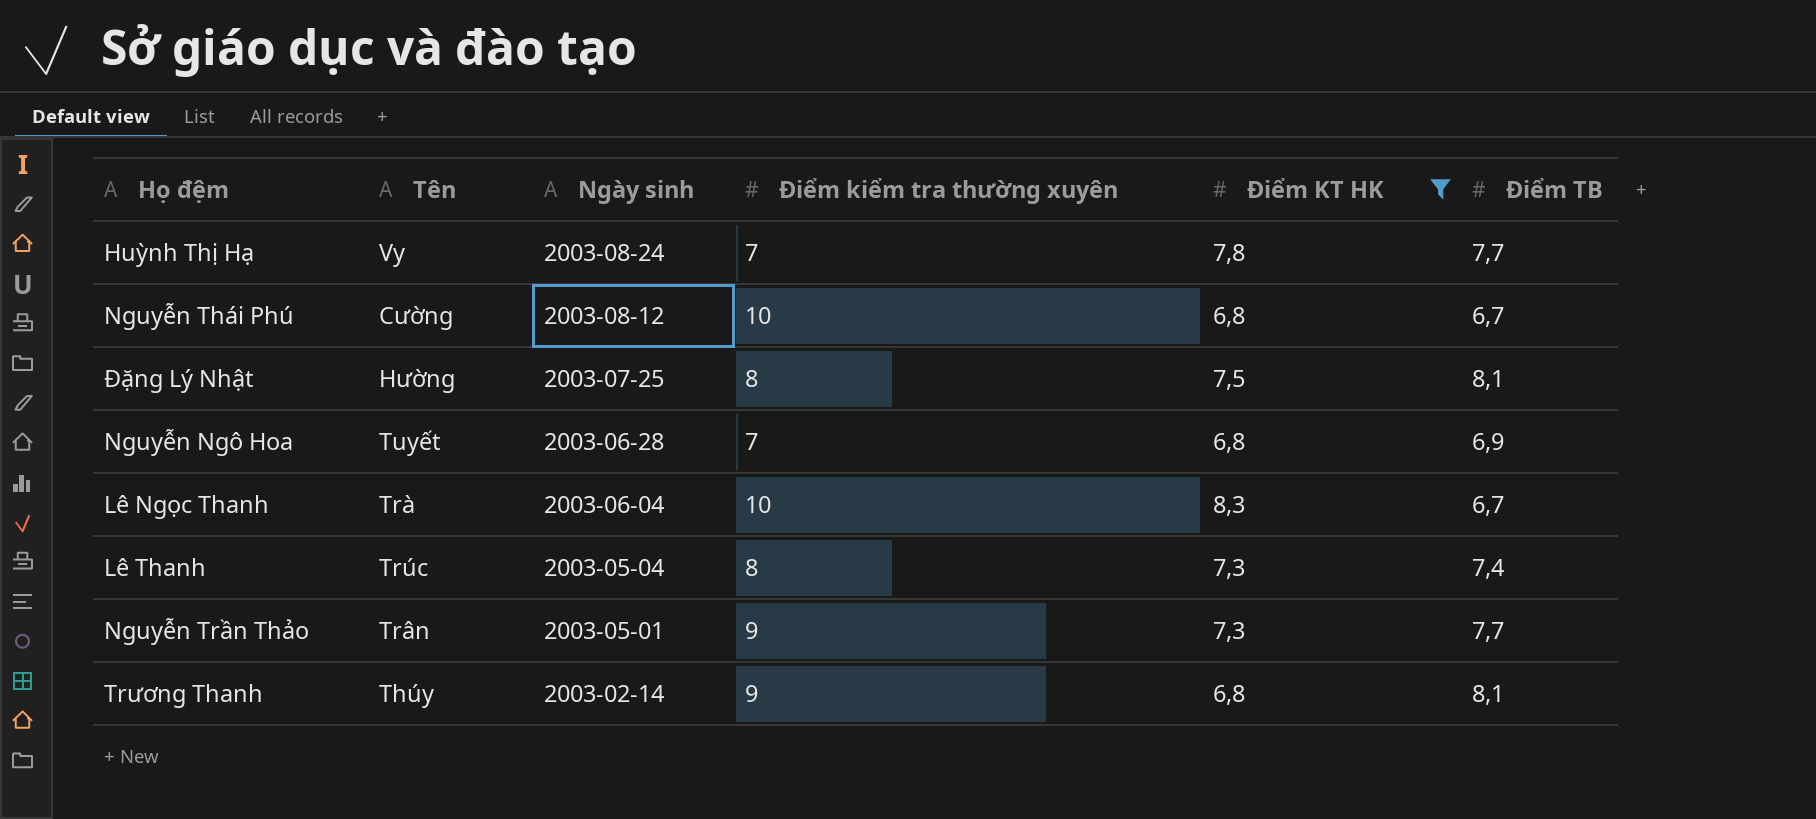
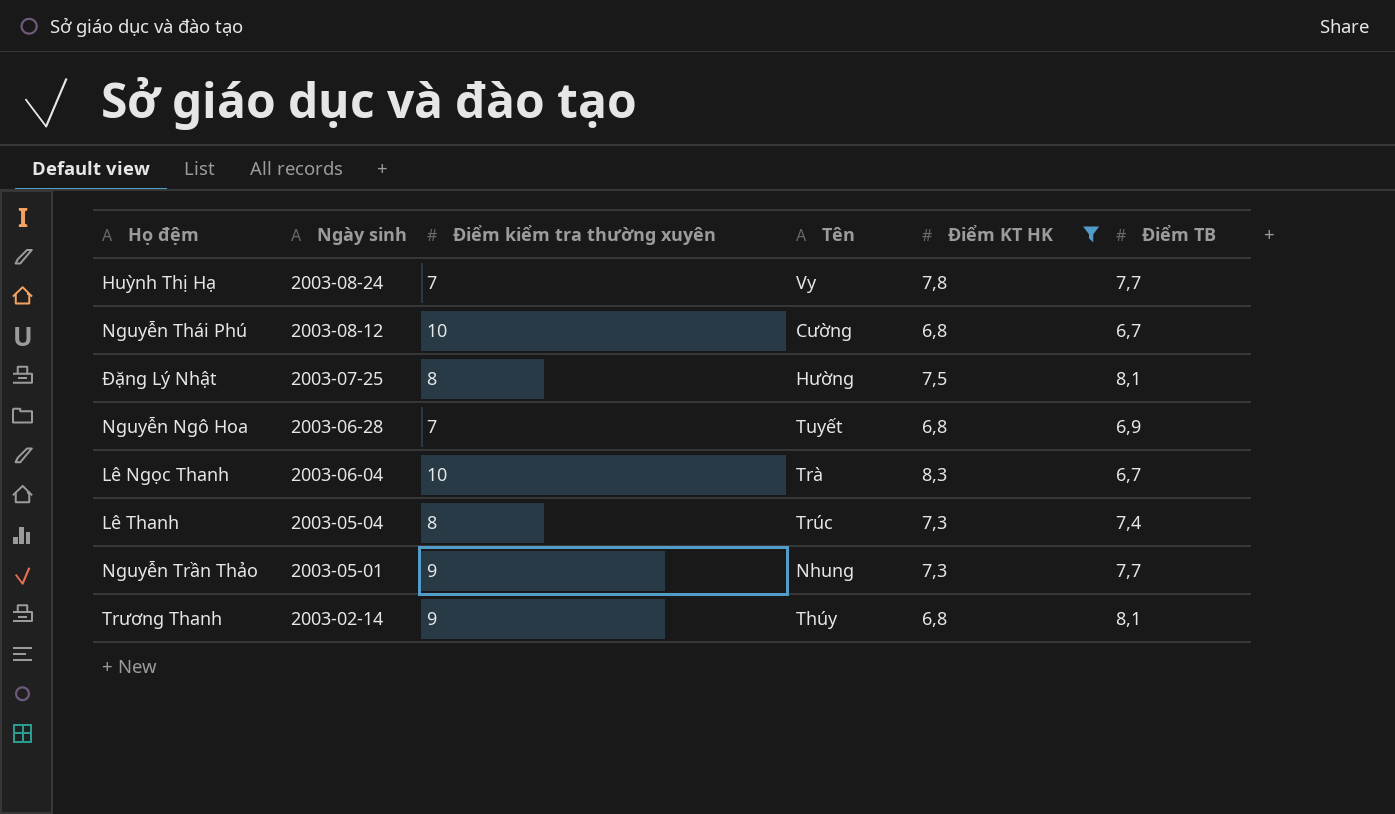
column Tên | position: 2 -> 4
Nguyễn Trần Thảo | Tên: Trân -> Nhung

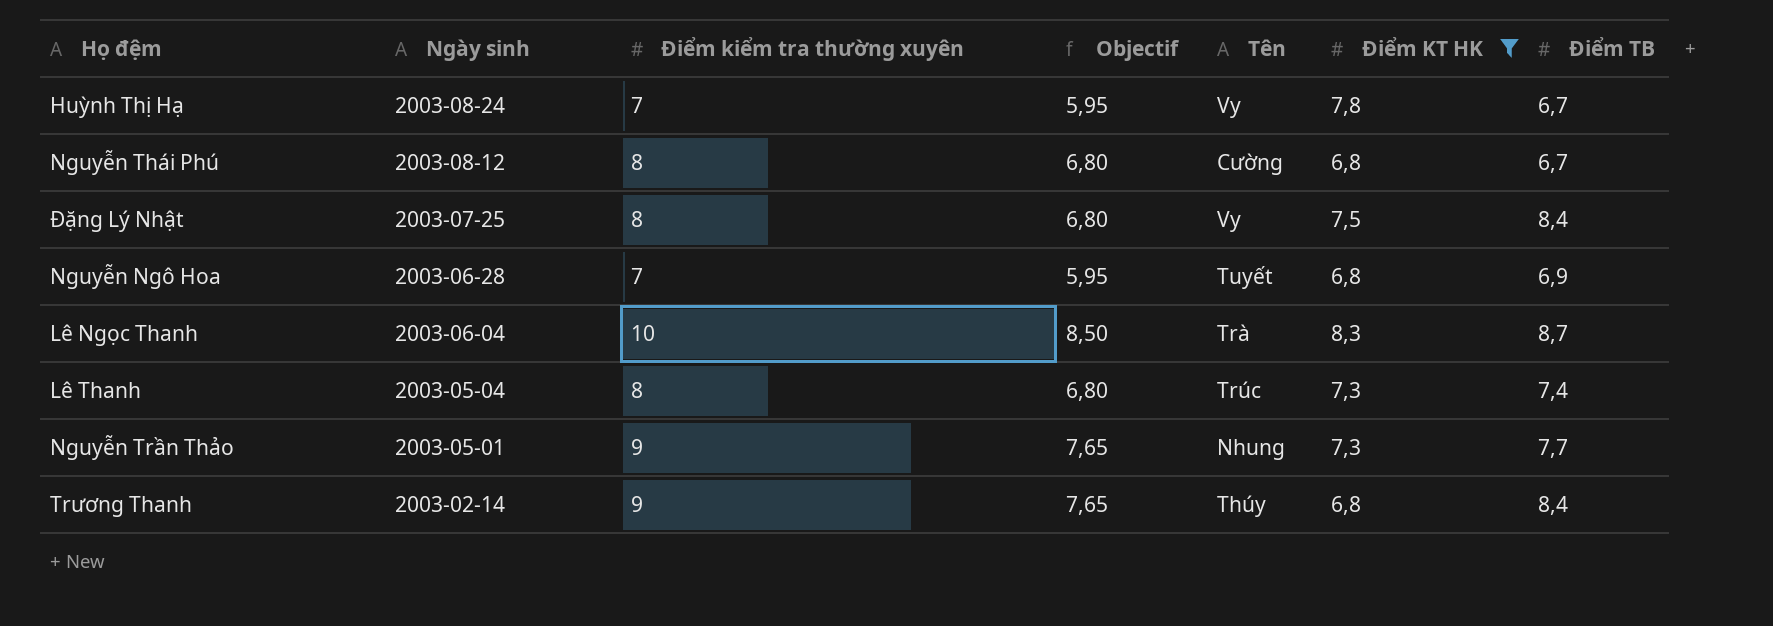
column Objectif | formula: none -> [Điểm kiểm tra thường xuyên] * 0,85
Huỳnh Thị Hạ | Điểm TB: 7,7 -> 6,7
Nguyễn Thái Phú | Điểm kiểm tra thường xuyên: 10 -> 8
Đặng Lý Nhật | Tên: Hường -> Vy
Đặng Lý Nhật | Điểm TB: 8,1 -> 8,4
Lê Ngọc Thanh | Điểm TB: 6,7 -> 8,7
Trương Thanh | Điểm TB: 8,1 -> 8,4

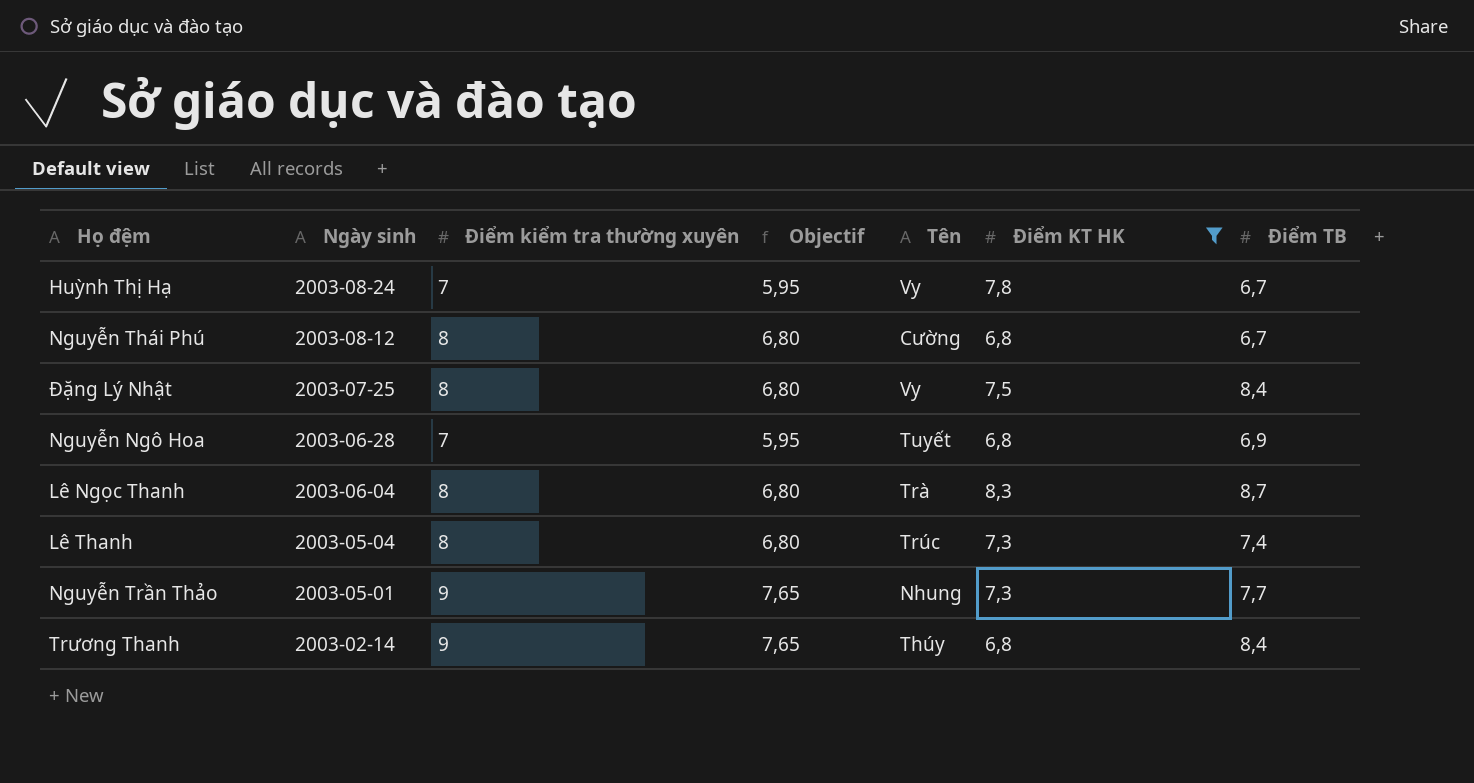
Lê Ngọc Thanh | Điểm kiểm tra thường xuyên: 10 -> 8
Lê Ngọc Thanh | Objectif: 8,50 -> 6,80

